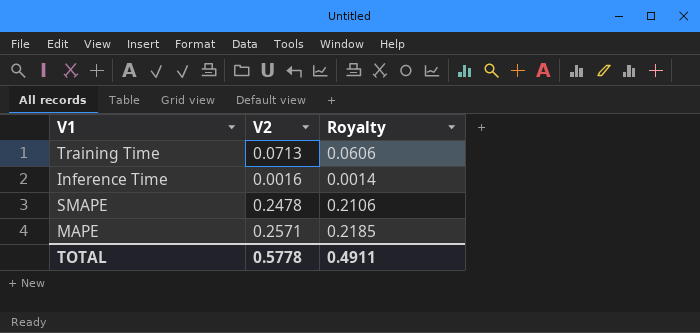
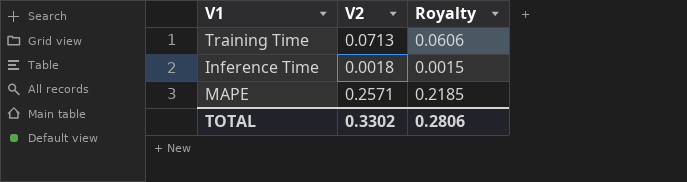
row SMAPE: 0.2478 | 0.2106 -> none
Inference Time | V2: 0.0016 -> 0.0018
Inference Time | Royalty: 0.0014 -> 0.0015
TOTAL | V2: 0.5778 -> 0.3302
TOTAL | Royalty: 0.4911 -> 0.2806

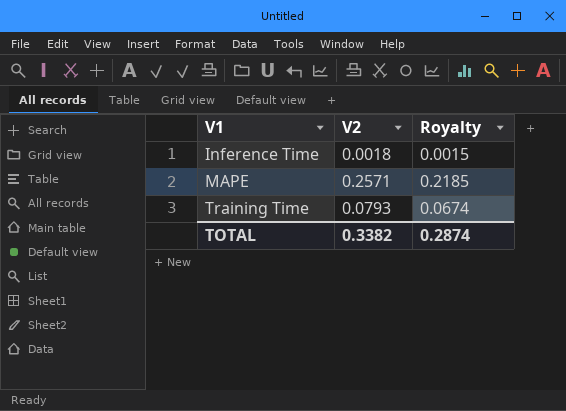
row order: none -> V1 ascending
Training Time | V2: 0.0713 -> 0.0793
Training Time | Royalty: 0.0606 -> 0.0674
TOTAL | V2: 0.3302 -> 0.3382
TOTAL | Royalty: 0.2806 -> 0.2874

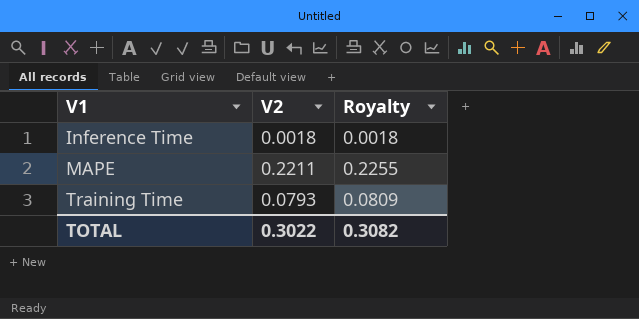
column Royalty | formula: [V2] * 0.85 -> [V2] * 1.02
MAPE | V2: 0.2571 -> 0.2211
TOTAL | V2: 0.3382 -> 0.3022
TOTAL | Royalty: 0.2874 -> 0.3082

